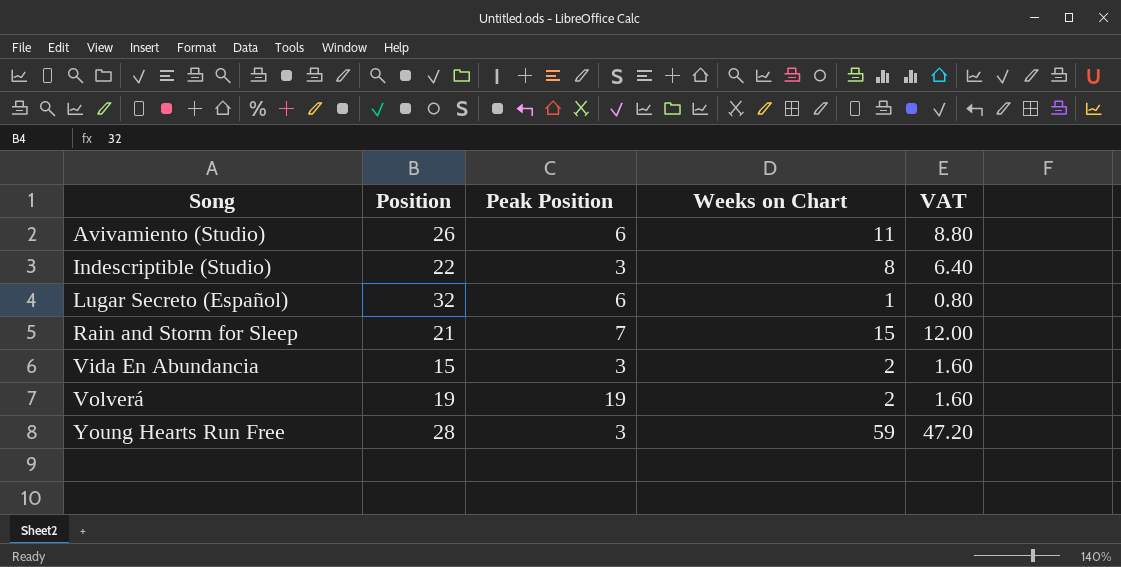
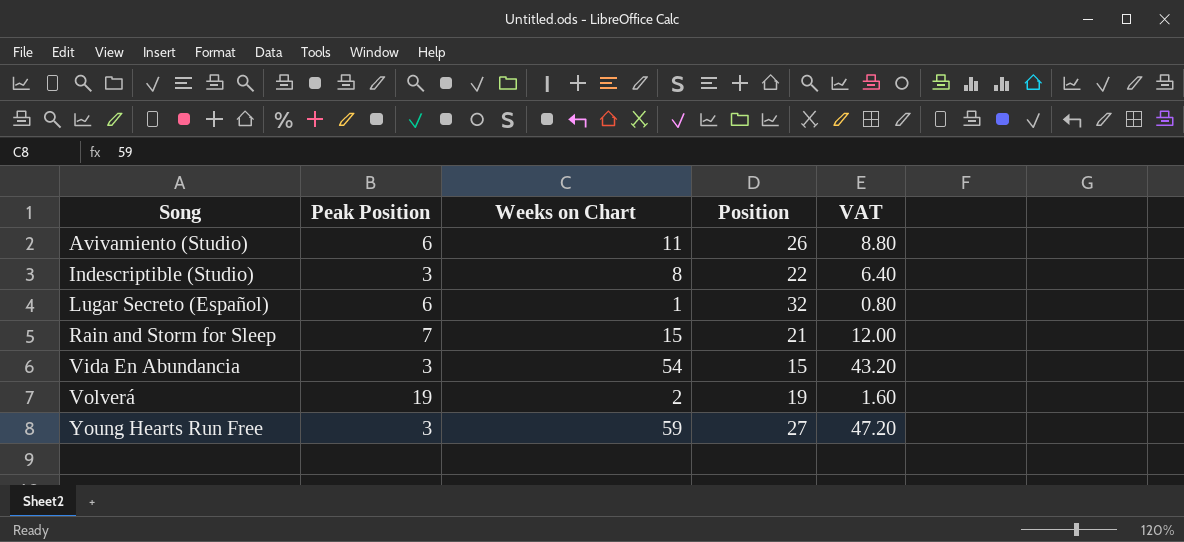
column Position | position: 2 -> 4
Vida En Abundancia | Weeks on Chart: 2 -> 54
Vida En Abundancia | VAT: 1.60 -> 43.20
Young Hearts Run Free | Position: 28 -> 27

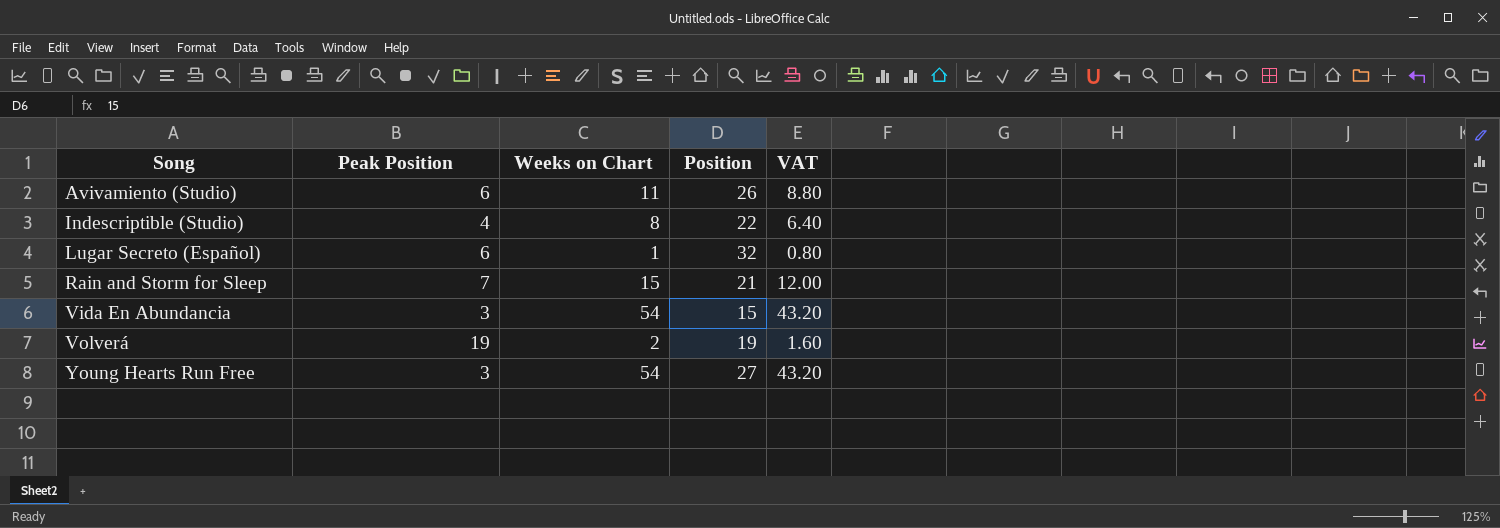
Indescriptible (Studio) | Peak Position: 3 -> 4
Young Hearts Run Free | Weeks on Chart: 59 -> 54
Young Hearts Run Free | VAT: 47.20 -> 43.20

